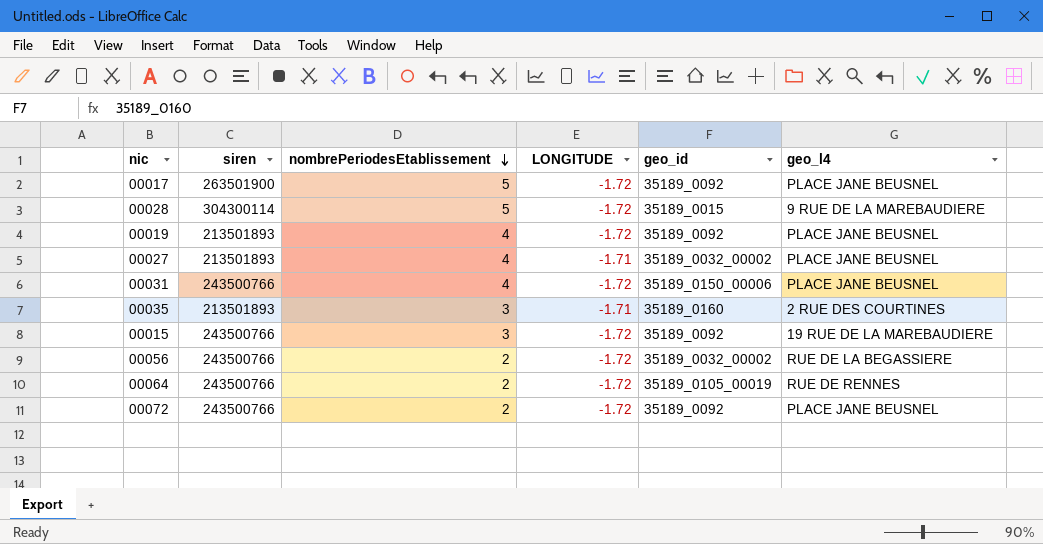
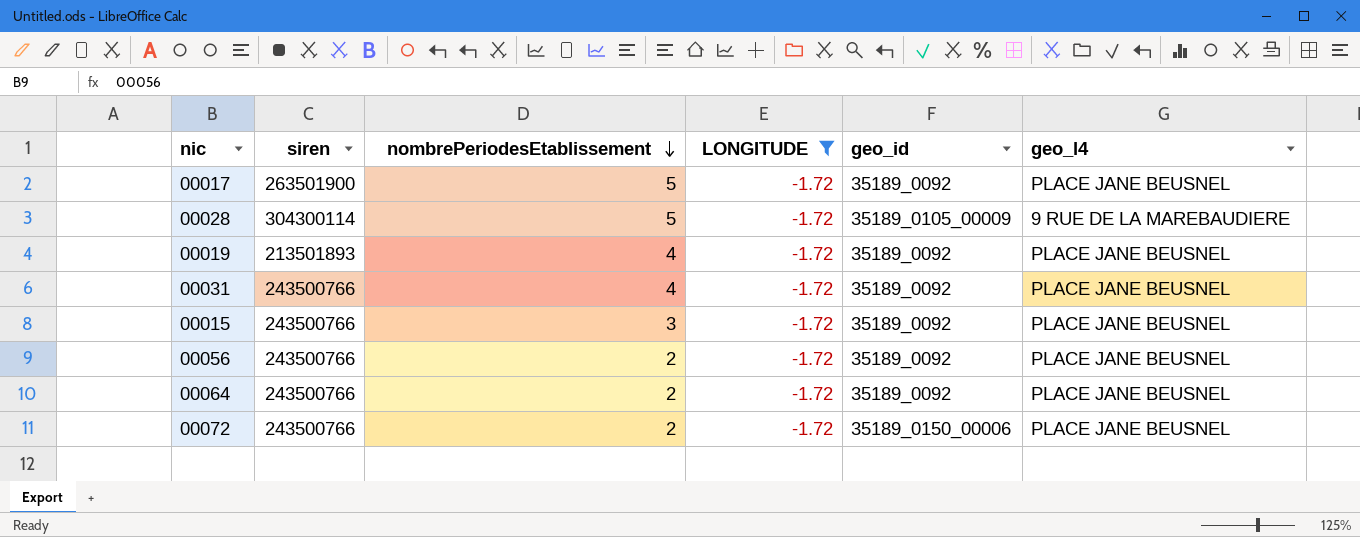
filter: none -> LONGITUDE = -1.72
00028 | geo_id: 35189_0015 -> 35189_0105_00009
00031 | geo_id: 35189_0150_00006 -> 35189_0092
00015 | geo_l4: 19 RUE DE LA MAREBAUDIERE -> PLACE JANE BEUSNEL
00056 | geo_id: 35189_0032_00002 -> 35189_0092
00056 | geo_l4: RUE DE LA BEGASSIERE -> PLACE JANE BEUSNEL
00064 | geo_id: 35189_0105_00019 -> 35189_0092
00064 | geo_l4: RUE DE RENNES -> PLACE JANE BEUSNEL
00072 | geo_id: 35189_0092 -> 35189_0150_00006

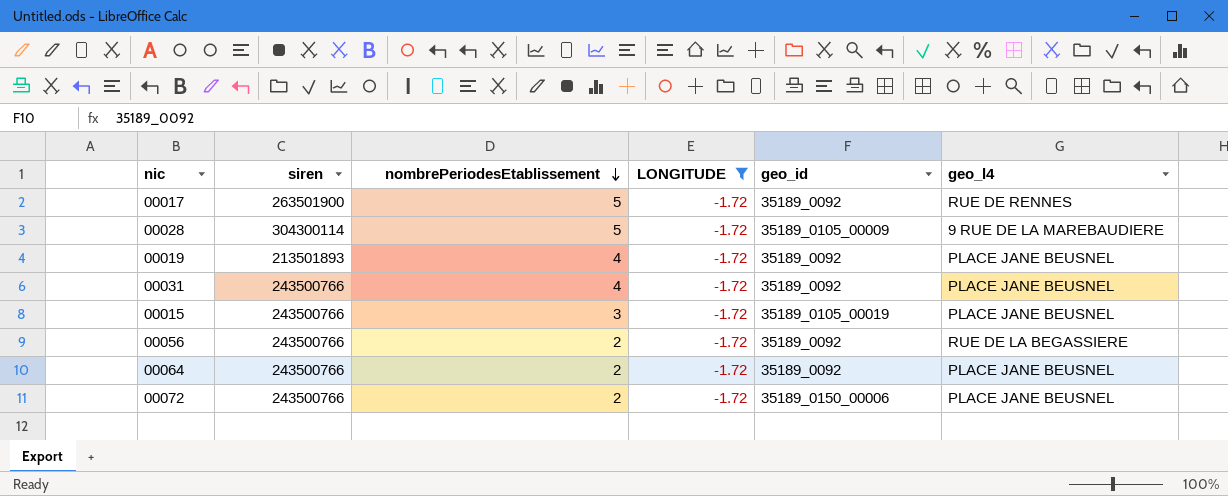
00017 | geo_l4: PLACE JANE BEUSNEL -> RUE DE RENNES
00015 | geo_id: 35189_0092 -> 35189_0105_00019
00056 | geo_l4: PLACE JANE BEUSNEL -> RUE DE LA BEGASSIERE

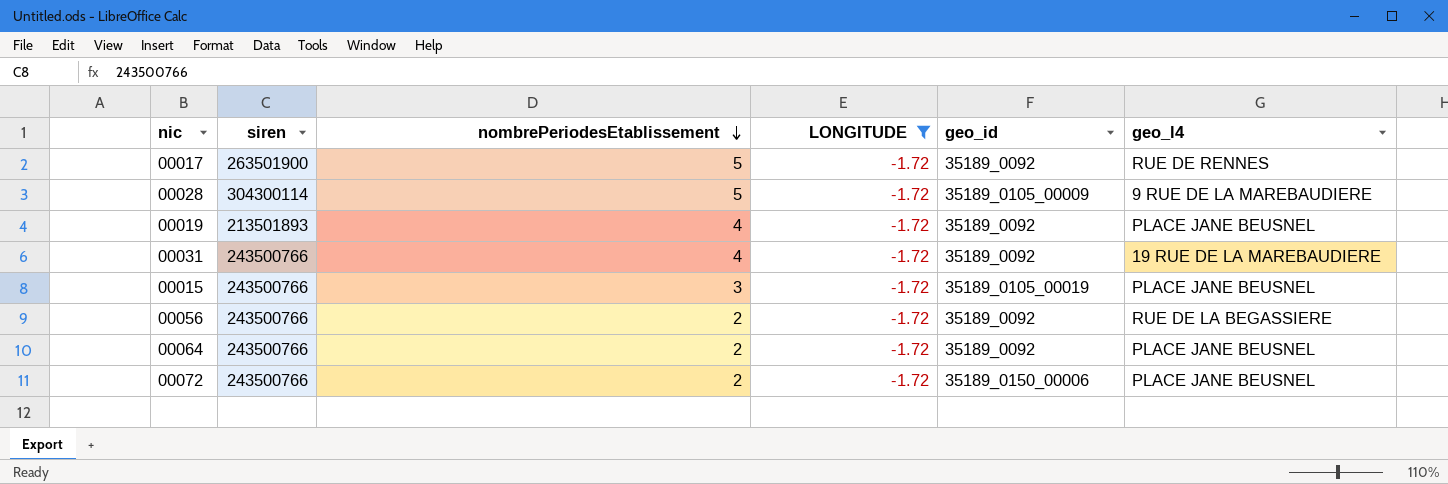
00031 | geo_l4: PLACE JANE BEUSNEL -> 19 RUE DE LA MAREBAUDIERE

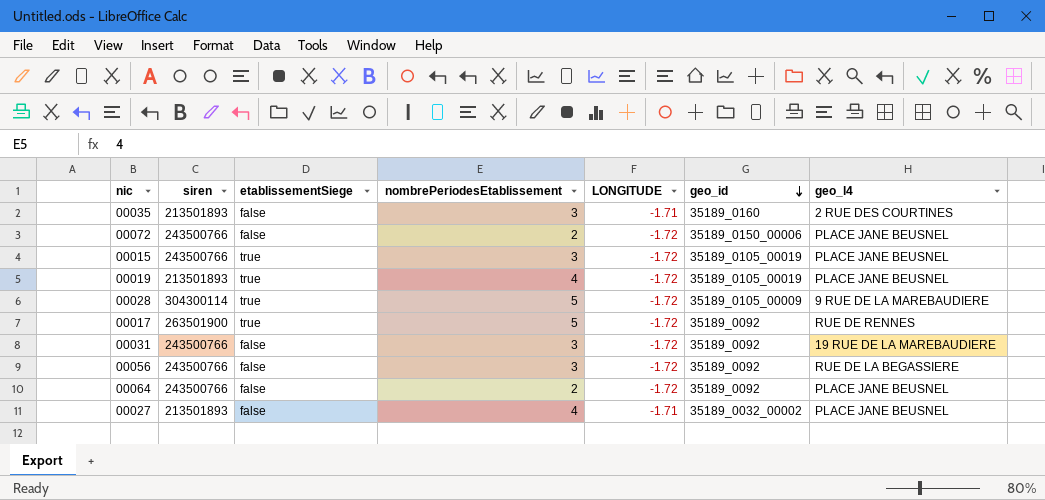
filter: LONGITUDE = -1.72 -> none
row order: nombrePeriodesEtablissement descending -> geo_id descending
column etablissementSiege | position: none -> 3
00019 | geo_id: 35189_0092 -> 35189_0105_00019
00031 | nombrePeriodesEtablissement: 4 -> 3
00056 | nombrePeriodesEtablissement: 2 -> 3

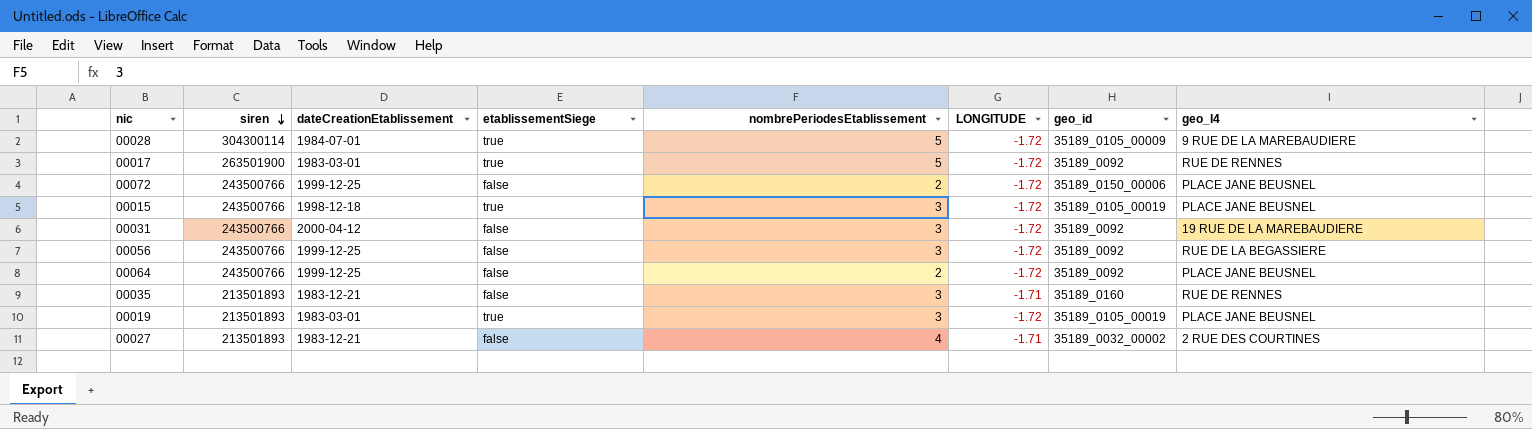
row order: geo_id descending -> siren descending
column dateCreationEtablissement | position: none -> 3
00035 | geo_l4: 2 RUE DES COURTINES -> RUE DE RENNES
00019 | nombrePeriodesEtablissement: 4 -> 3
00027 | geo_l4: PLACE JANE BEUSNEL -> 2 RUE DES COURTINES

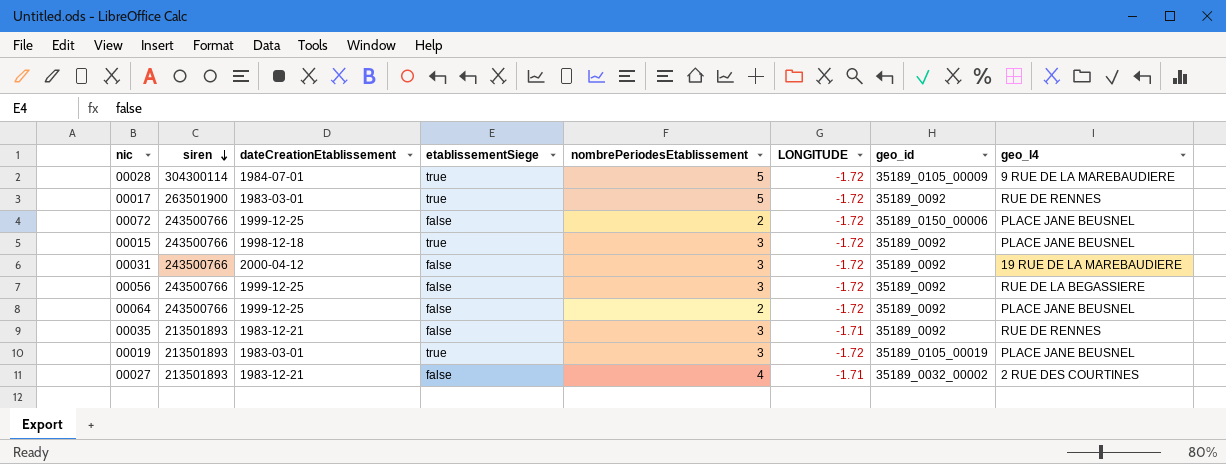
00015 | geo_id: 35189_0105_00019 -> 35189_0092
00035 | geo_id: 35189_0160 -> 35189_0092

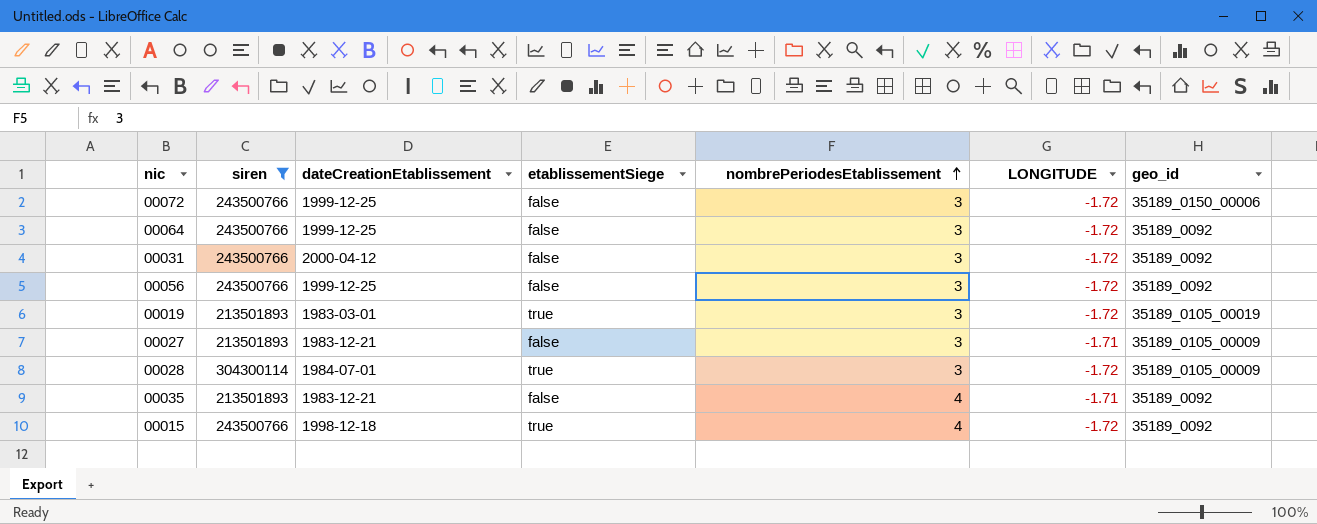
filter: none -> siren != 263501900
row order: siren descending -> nombrePeriodesEtablissement ascending
column geo_l4 | position: 8 -> none
00072 | nombrePeriodesEtablissement: 2 -> 3
00064 | nombrePeriodesEtablissement: 2 -> 3
00027 | nombrePeriodesEtablissement: 4 -> 3
00027 | geo_id: 35189_0032_00002 -> 35189_0105_00009
00028 | nombrePeriodesEtablissement: 5 -> 3
00035 | nombrePeriodesEtablissement: 3 -> 4
00015 | nombrePeriodesEtablissement: 3 -> 4

